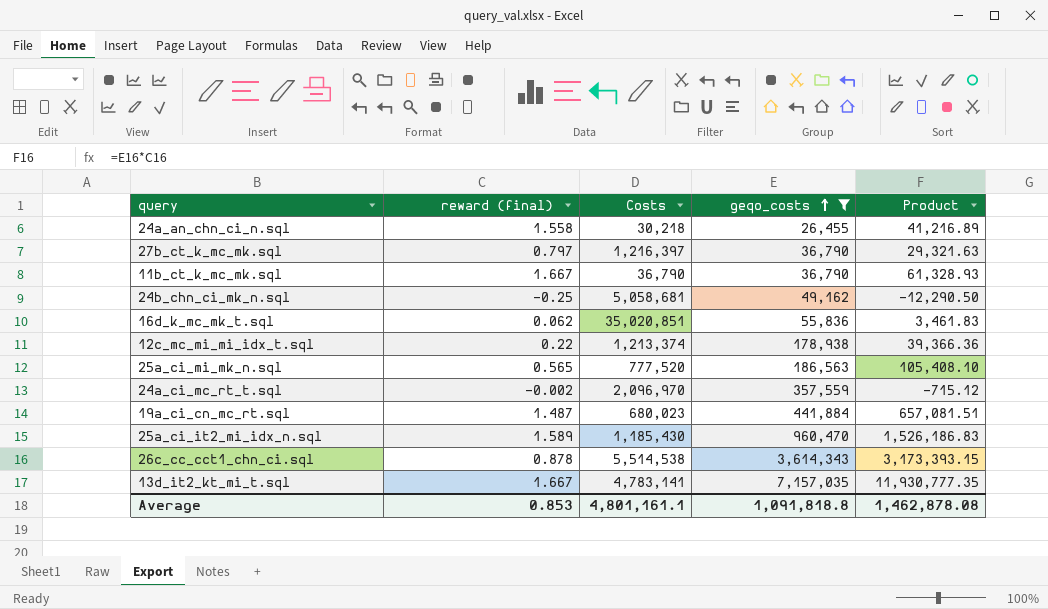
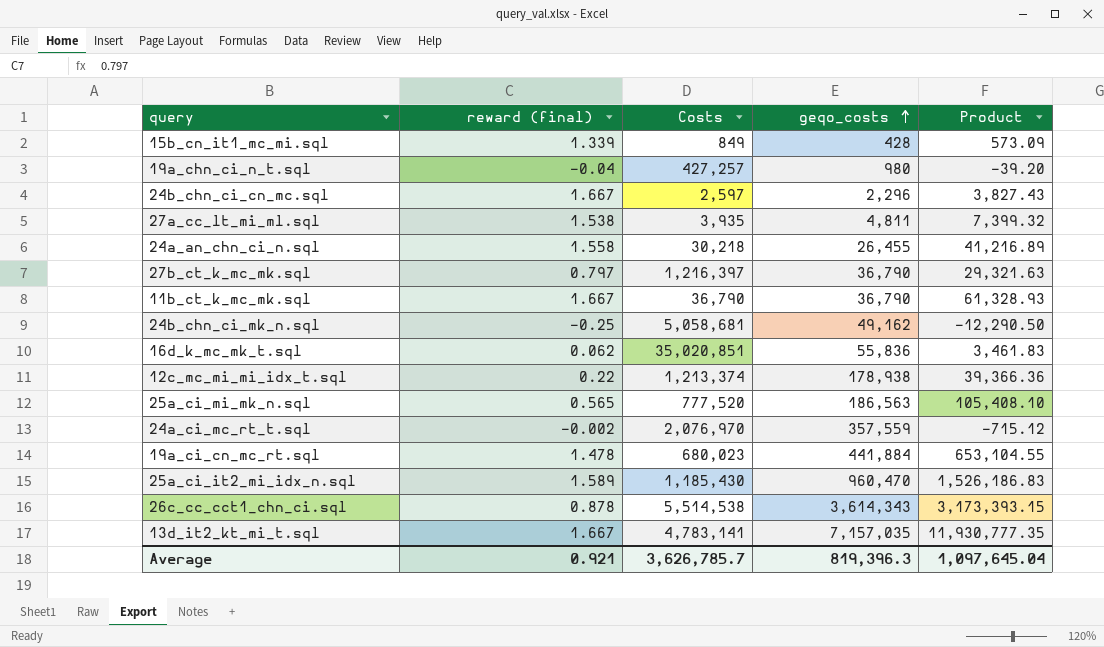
filter: geqo_costs >= 26,455 -> none
24a_ci_mc_rt_t.sql | Costs: 2,096,970 -> 2,076,970
19a_ci_cn_mc_rt.sql | reward (final): 1.487 -> 1.478
19a_ci_cn_mc_rt.sql | Product: 657,081.51 -> 653,104.55
Average | reward (final): 0.853 -> 0.921
Average | Costs: 4,801,161.1 -> 3,626,785.7
Average | geqo_costs: 1,091,818.8 -> 819,396.3
Average | Product: 1,462,878.08 -> 1,097,645.04

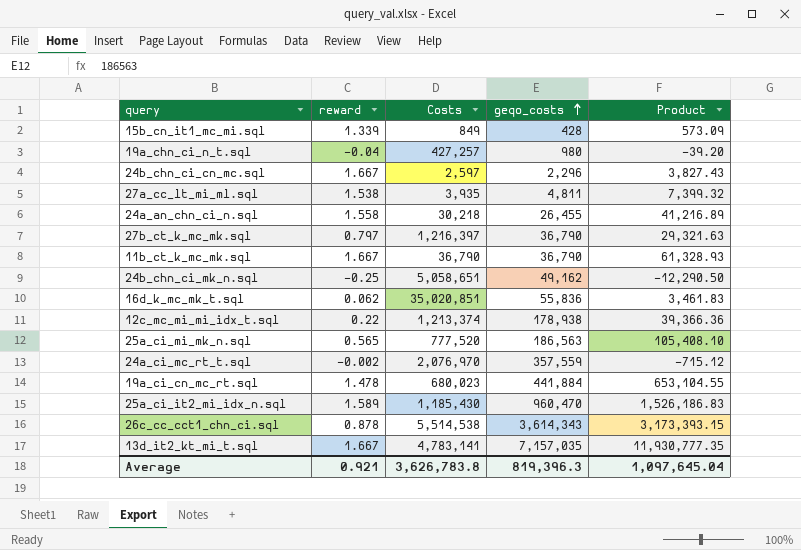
column name: reward (final) -> reward
24b_chn_ci_mk_n.sql | Costs: 5,058,681 -> 5,058,651
Average | Costs: 3,626,785.7 -> 3,626,783.8

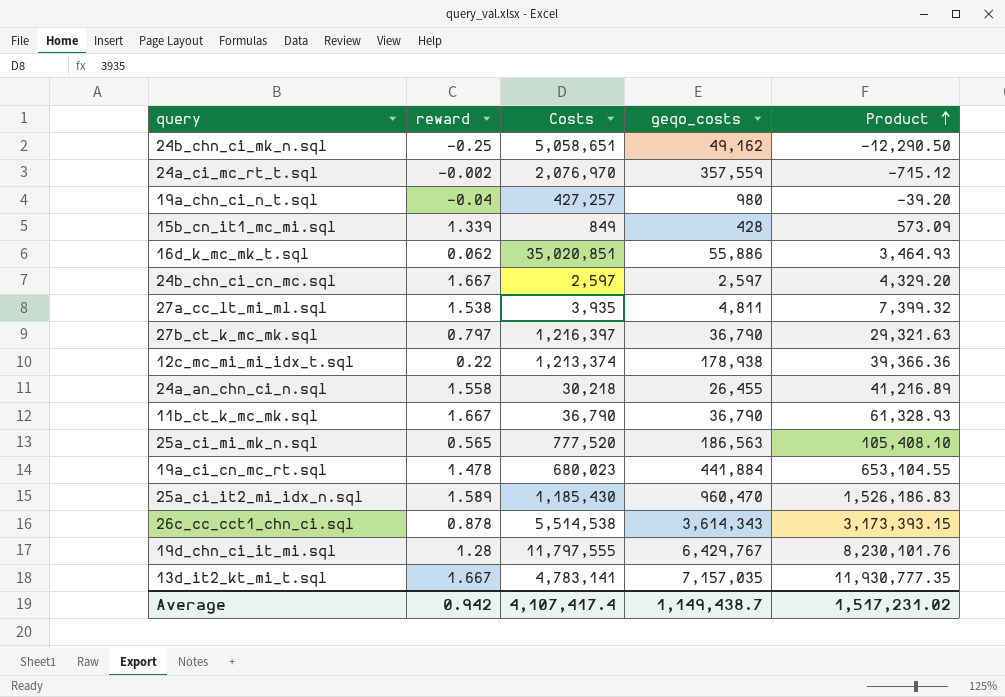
row order: geqo_costs ascending -> Product ascending
16d_k_mc_mk_t.sql | geqo_costs: 55,836 -> 55,886
16d_k_mc_mk_t.sql | Product: 3,461.83 -> 3,464.93
24b_chn_ci_cn_mc.sql | geqo_costs: 2,296 -> 2,597
24b_chn_ci_cn_mc.sql | Product: 3,827.43 -> 4,329.20
row 19d_chn_ci_it_mi.sql: none -> 1.28 | 11,797,555 | 6,429,767 | 8,230,101.76
Average | reward: 0.921 -> 0.942
Average | Costs: 3,626,783.8 -> 4,107,417.4
Average | geqo_costs: 819,396.3 -> 1,149,438.7
Average | Product: 1,097,645.04 -> 1,517,231.02

